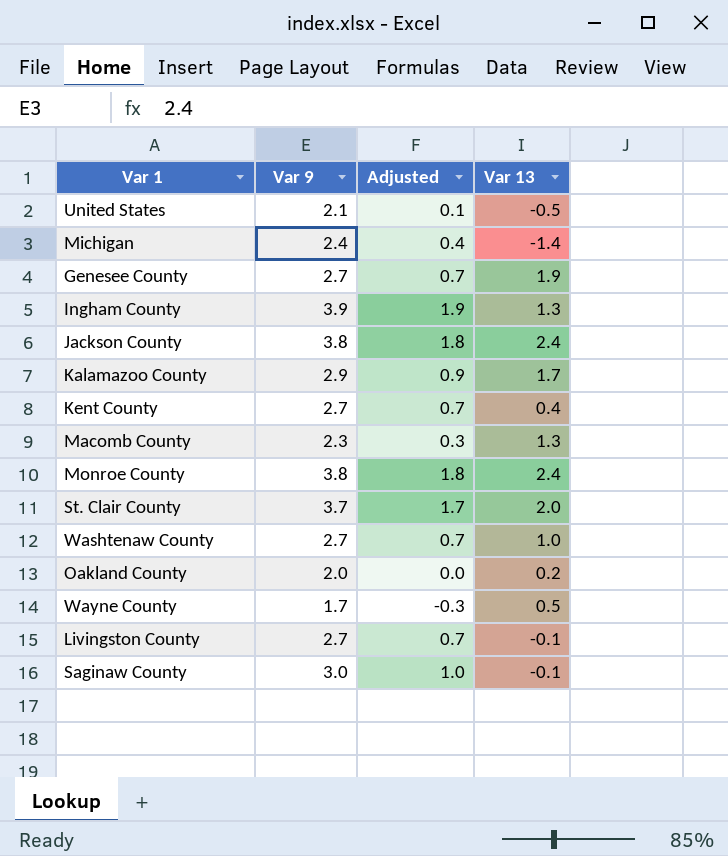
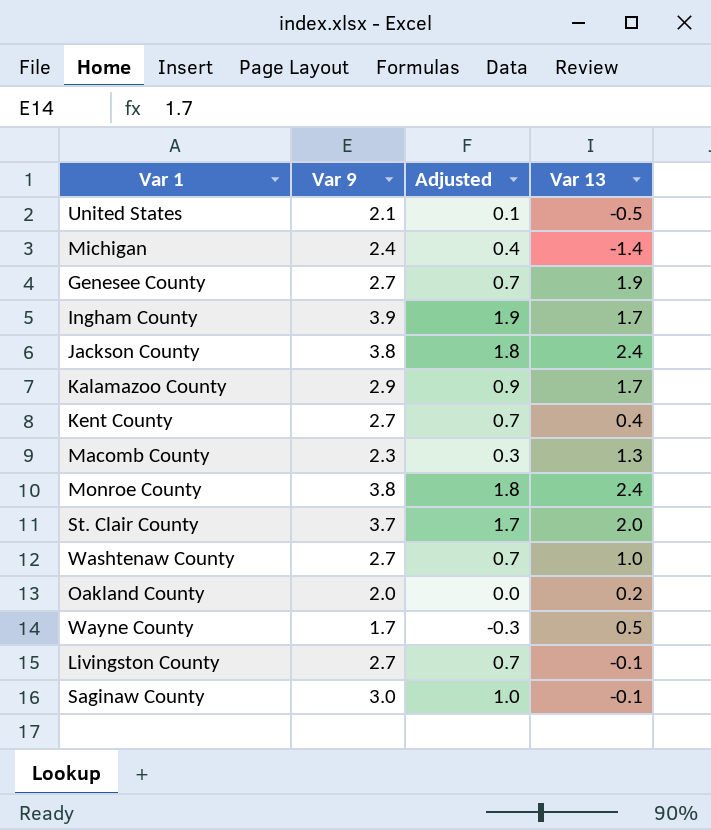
Ingham County | Var 13: 1.3 -> 1.7

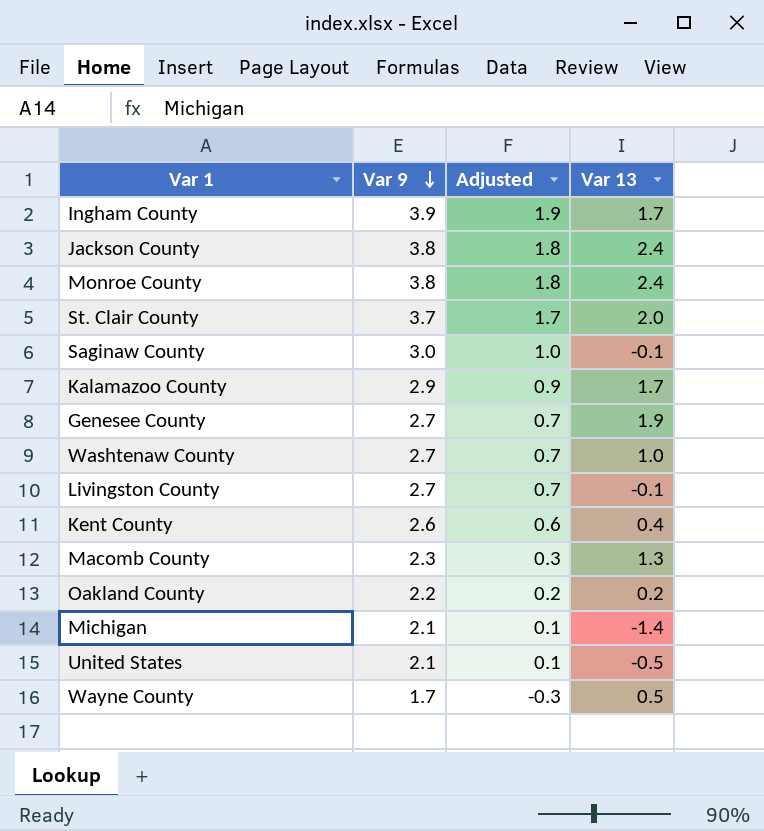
row order: none -> Var 9 descending
Kent County | Var 9: 2.7 -> 2.6
Kent County | Adjusted: 0.7 -> 0.6
Oakland County | Var 9: 2.0 -> 2.2
Oakland County | Adjusted: 0.0 -> 0.2
Michigan | Var 9: 2.4 -> 2.1
Michigan | Adjusted: 0.4 -> 0.1

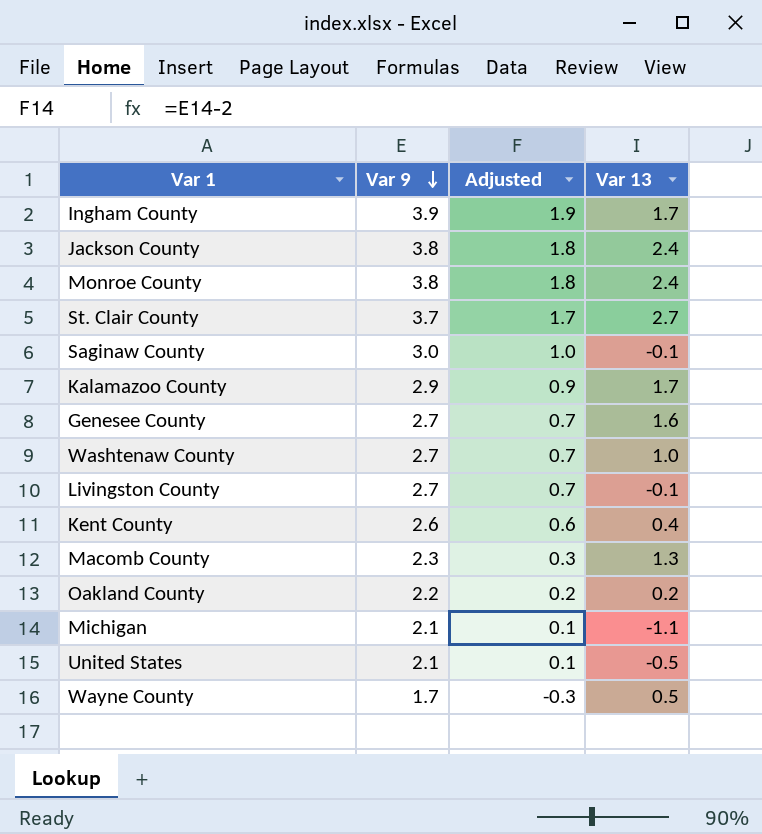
St. Clair County | Var 13: 2.0 -> 2.7
Genesee County | Var 13: 1.9 -> 1.6
Michigan | Var 13: -1.4 -> -1.1

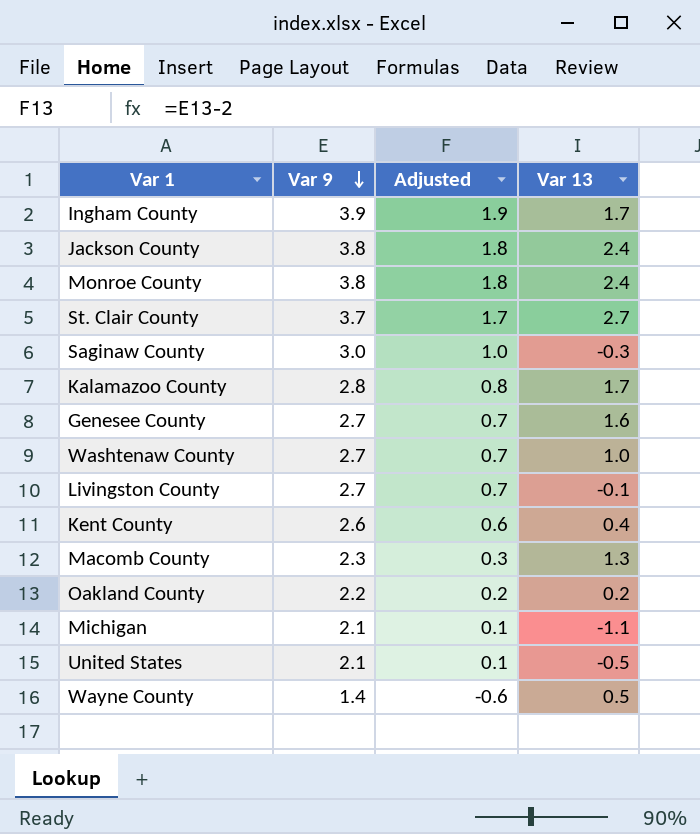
Saginaw County | Var 13: -0.1 -> -0.3
Kalamazoo County | Var 9: 2.9 -> 2.8
Kalamazoo County | Adjusted: 0.9 -> 0.8
Wayne County | Var 9: 1.7 -> 1.4
Wayne County | Adjusted: -0.3 -> -0.6

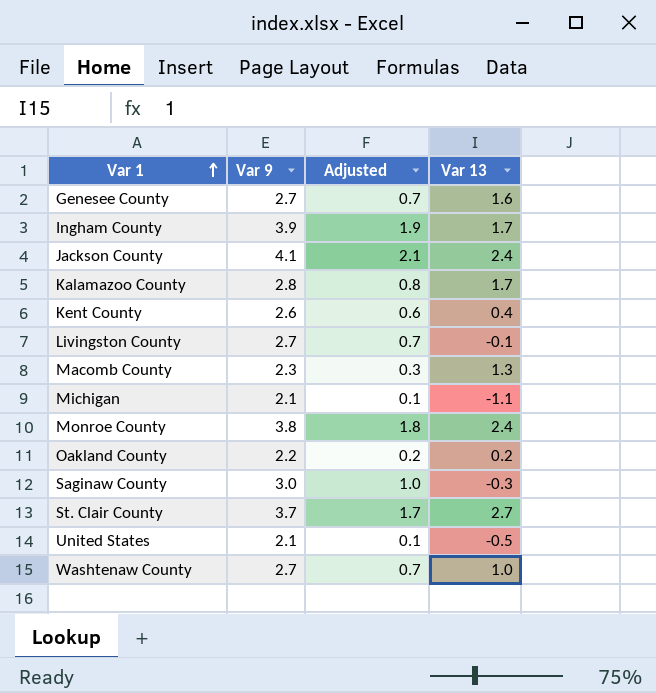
row order: Var 9 descending -> Var 1 ascending
row Wayne County: 1.4 | -0.6 | 0.5 -> none
Jackson County | Var 9: 3.8 -> 4.1
Jackson County | Adjusted: 1.8 -> 2.1

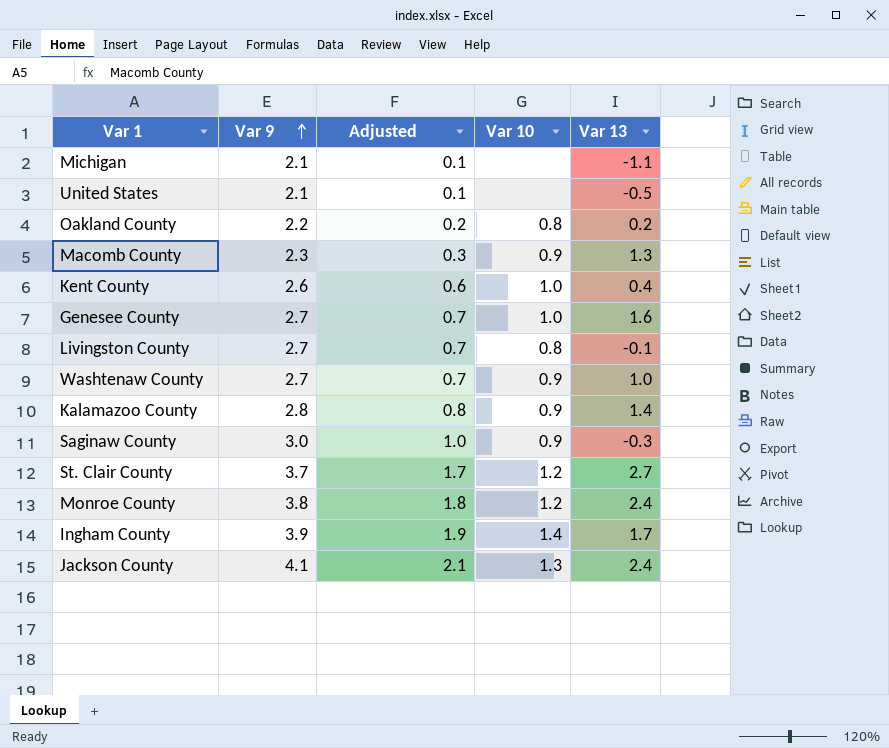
row order: Var 1 ascending -> Var 9 ascending
column Var 10 | position: none -> 4
Kalamazoo County | Var 13: 1.7 -> 1.4

